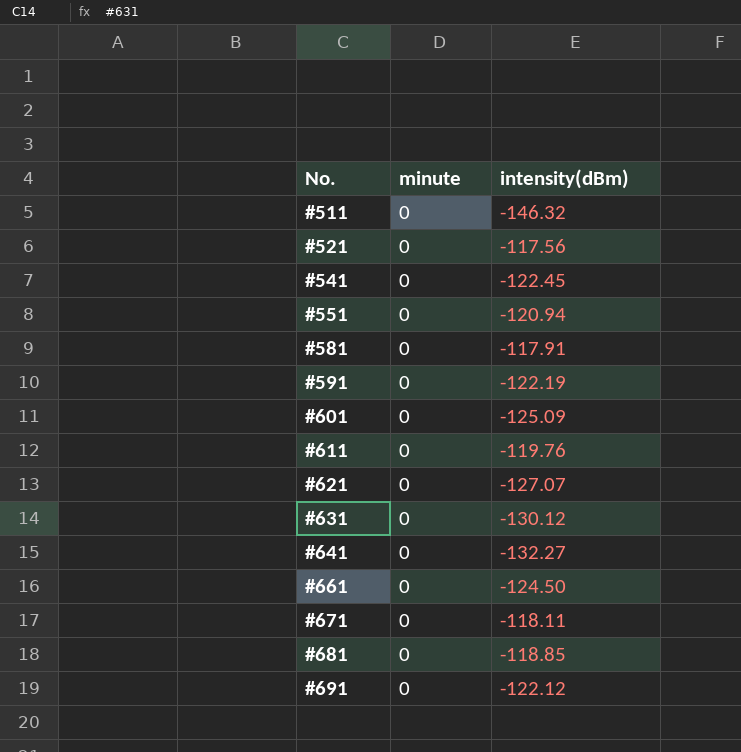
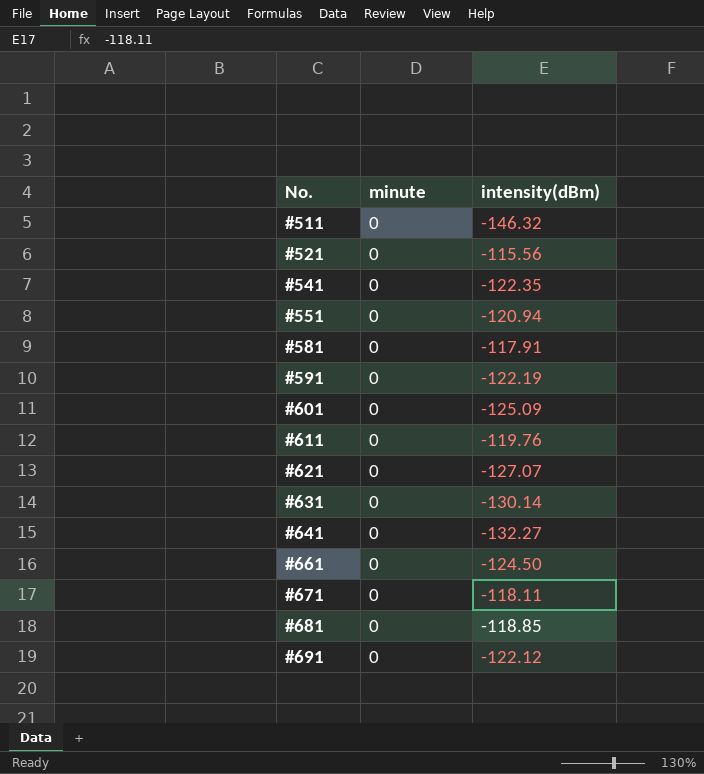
#521 | intensity(dBm): -117.56 -> -115.56
#541 | intensity(dBm): -122.45 -> -122.35
#631 | intensity(dBm): -130.12 -> -130.14

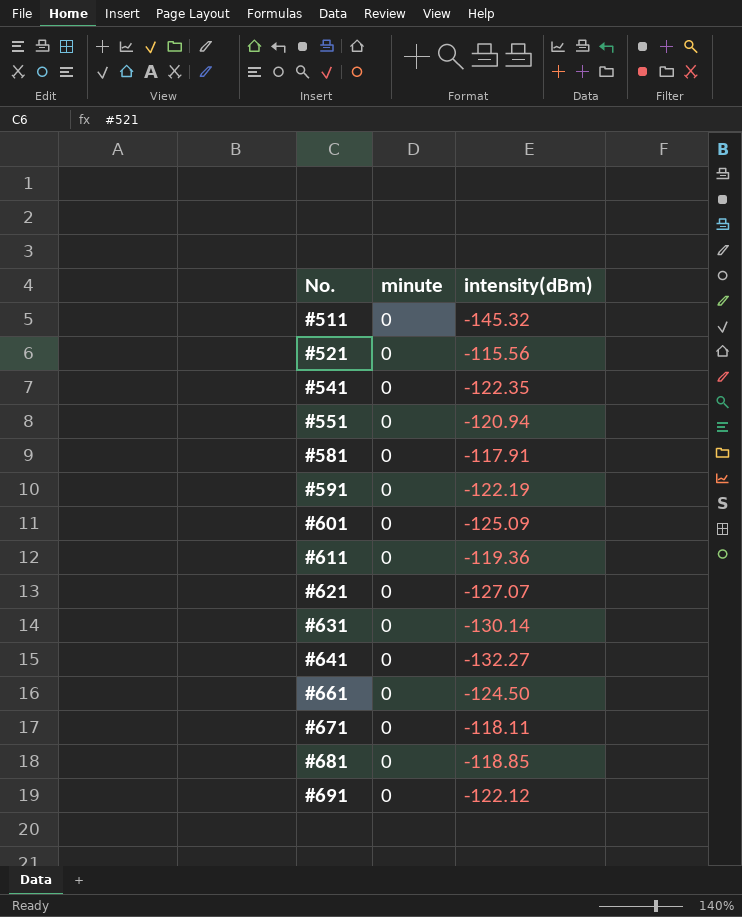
#511 | intensity(dBm): -146.32 -> -145.32
#611 | intensity(dBm): -119.76 -> -119.36

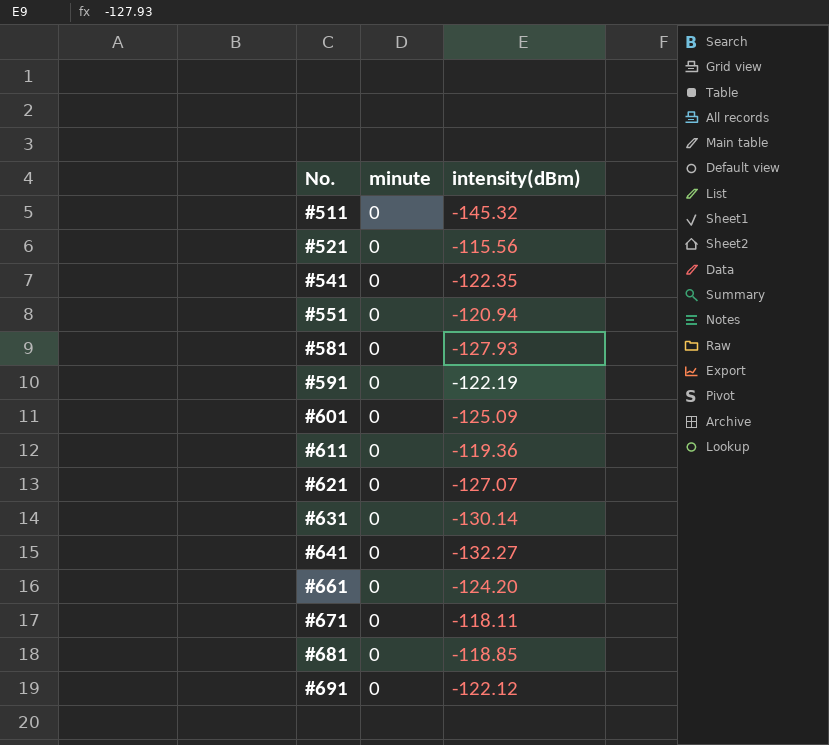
#581 | intensity(dBm): -117.91 -> -127.93
#661 | intensity(dBm): -124.50 -> -124.20

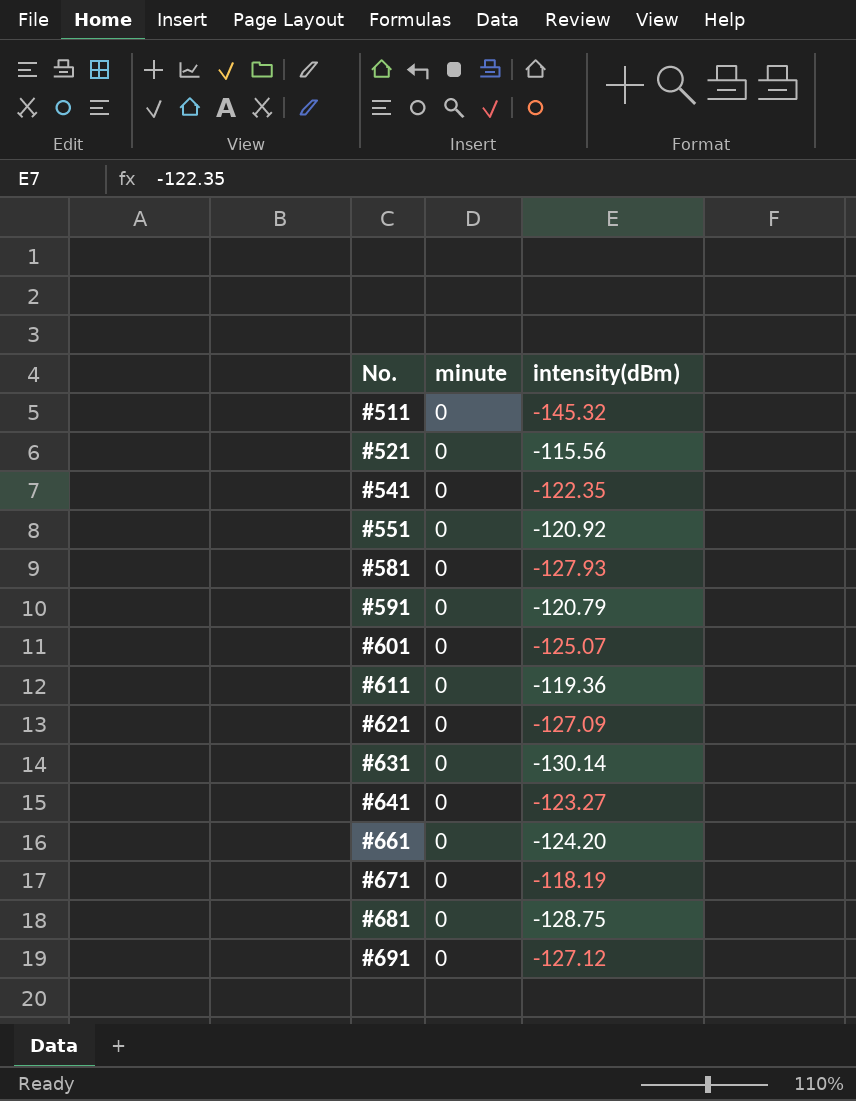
#551 | intensity(dBm): -120.94 -> -120.92
#591 | intensity(dBm): -122.19 -> -120.79
#601 | intensity(dBm): -125.09 -> -125.07
#621 | intensity(dBm): -127.07 -> -127.09
#641 | intensity(dBm): -132.27 -> -123.27
#671 | intensity(dBm): -118.11 -> -118.19
#681 | intensity(dBm): -118.85 -> -128.75
#691 | intensity(dBm): -122.12 -> -127.12

